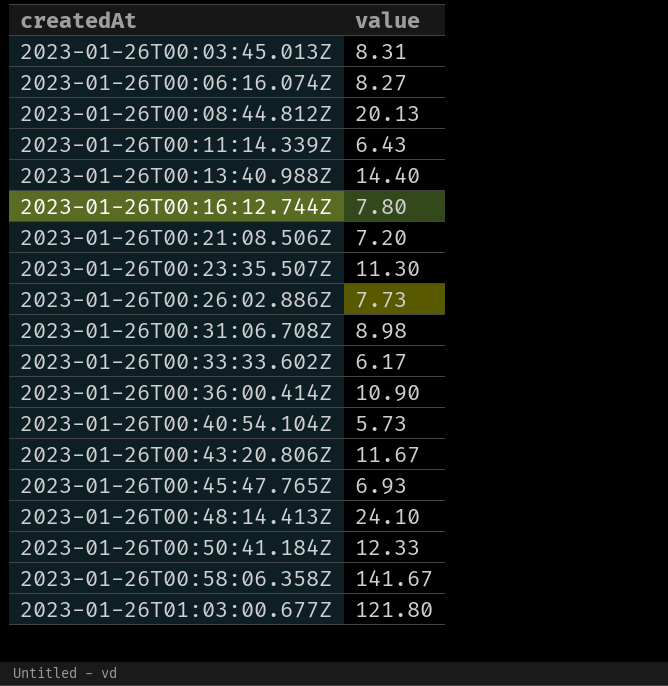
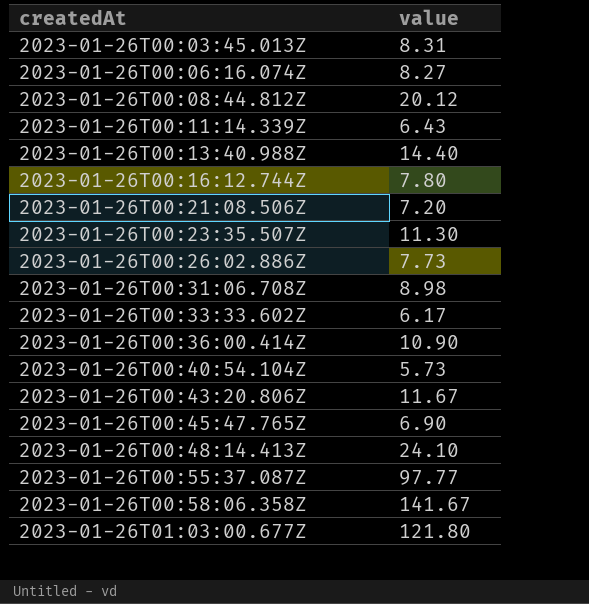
row 2023-01-26T00:50:41.184Z: 12.33 -> none
2023-01-26T00:08:44.812Z | value: 20.13 -> 20.12
2023-01-26T00:45:47.765Z | value: 6.93 -> 6.90
row 2023-01-26T00:55:37.087Z: none -> 97.77

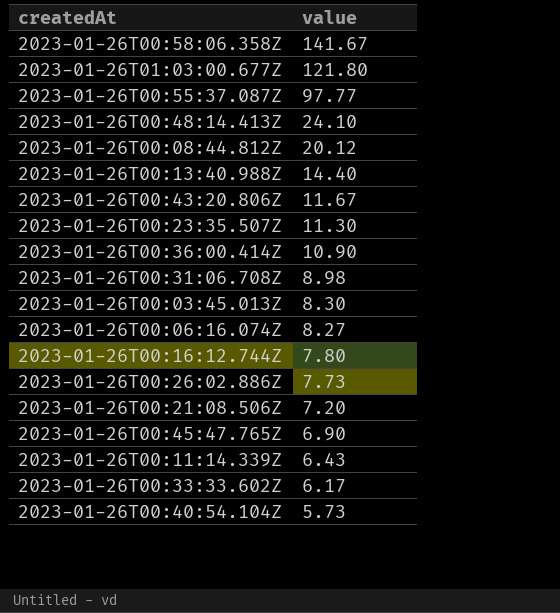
row order: createdAt ascending -> value descending
2023-01-26T00:03:45.013Z | value: 8.31 -> 8.30

